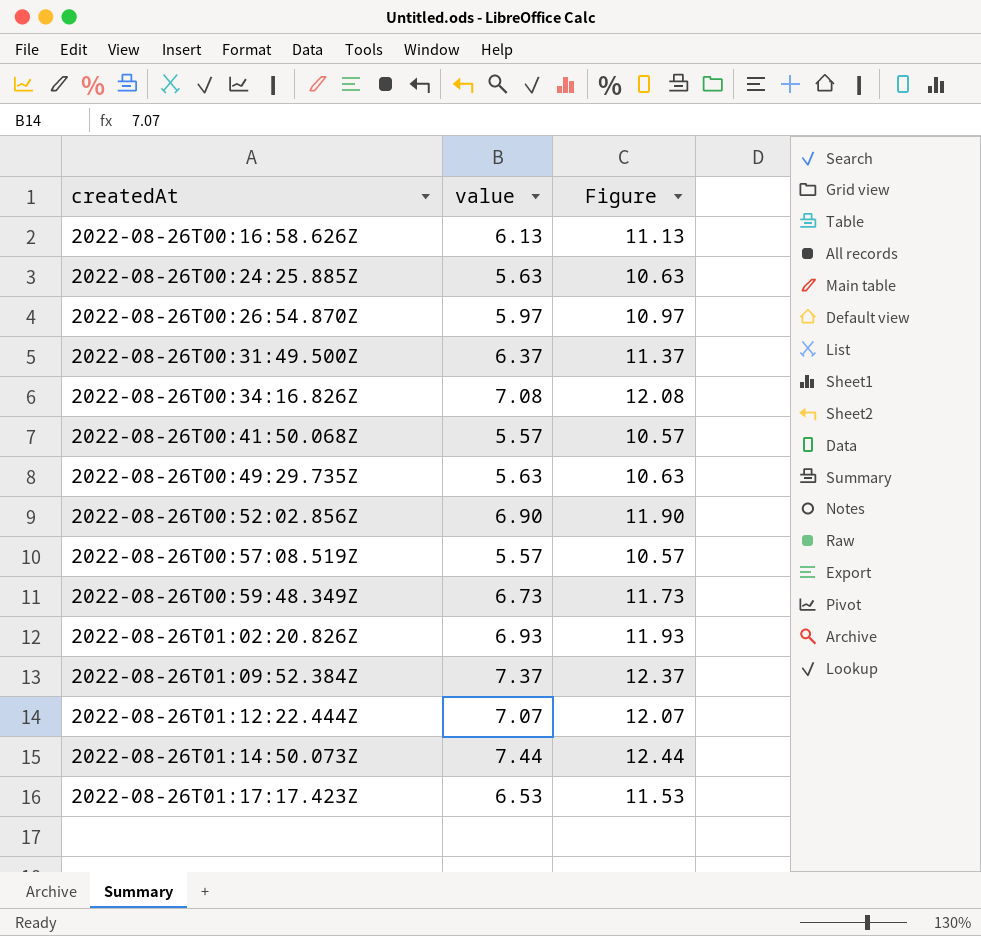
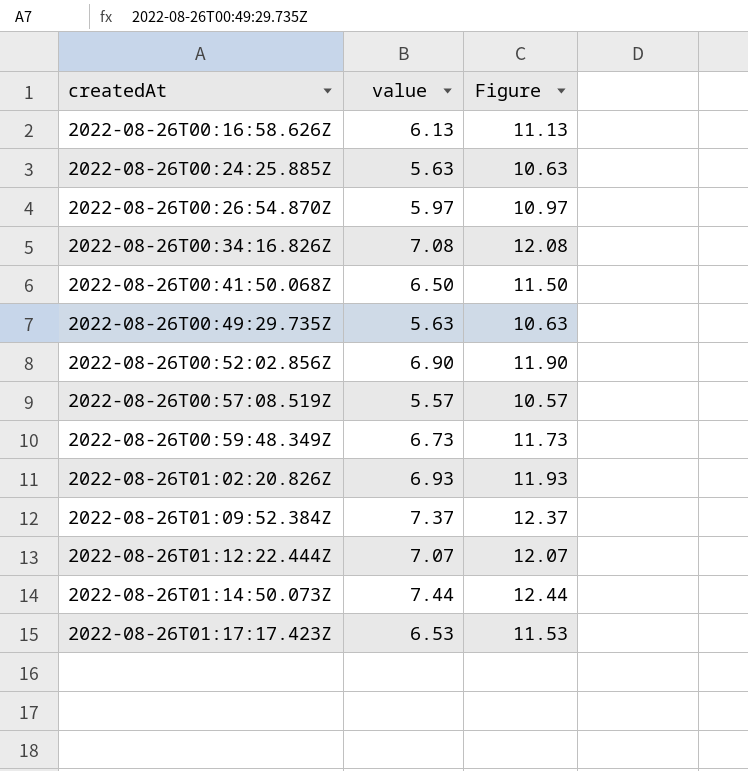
row 2022-08-26T00:31:49.500Z: 6.37 | 11.37 -> none
2022-08-26T00:41:50.068Z | value: 5.57 -> 6.50
2022-08-26T00:41:50.068Z | Figure: 10.57 -> 11.50

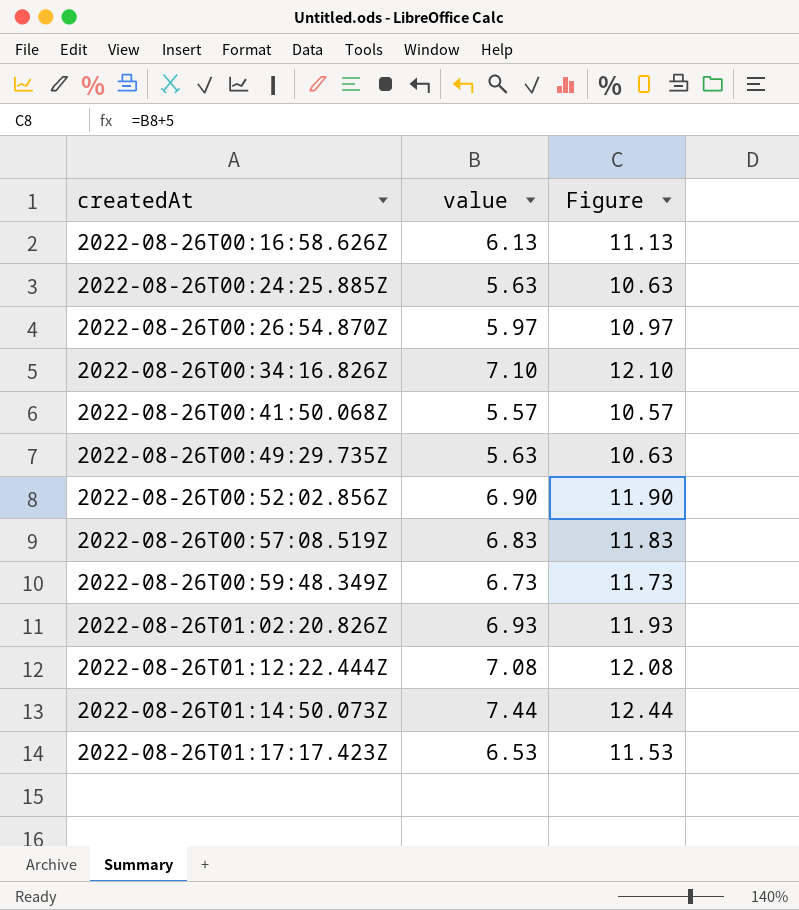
row 2022-08-26T01:09:52.384Z: 7.37 | 12.37 -> none
2022-08-26T00:34:16.826Z | value: 7.08 -> 7.10
2022-08-26T00:34:16.826Z | Figure: 12.08 -> 12.10
2022-08-26T00:41:50.068Z | value: 6.50 -> 5.57
2022-08-26T00:41:50.068Z | Figure: 11.50 -> 10.57
2022-08-26T00:57:08.519Z | value: 5.57 -> 6.83
2022-08-26T00:57:08.519Z | Figure: 10.57 -> 11.83
2022-08-26T01:12:22.444Z | value: 7.07 -> 7.08
2022-08-26T01:12:22.444Z | Figure: 12.07 -> 12.08

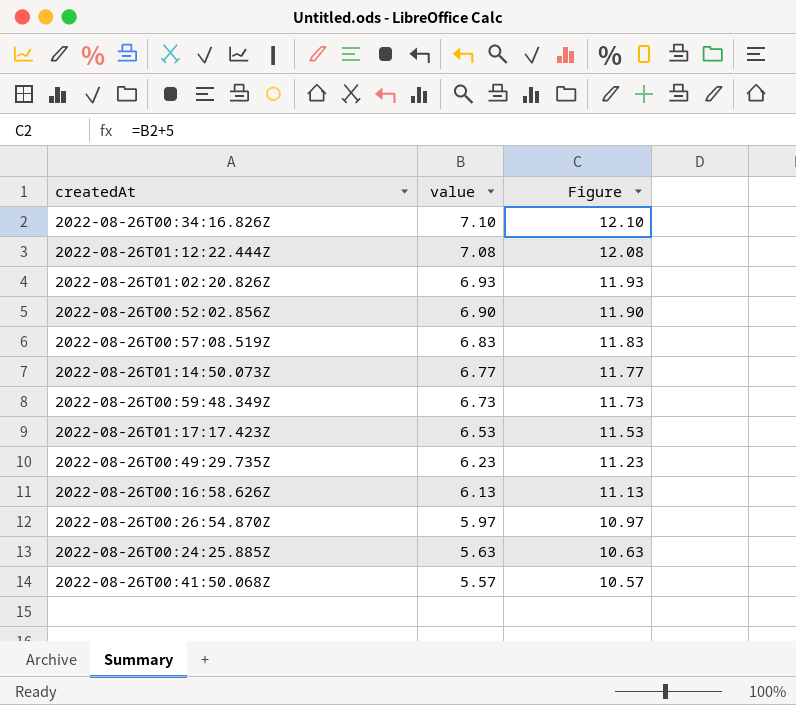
row order: createdAt ascending -> value descending
2022-08-26T01:14:50.073Z | value: 7.44 -> 6.77
2022-08-26T01:14:50.073Z | Figure: 12.44 -> 11.77
2022-08-26T00:49:29.735Z | value: 5.63 -> 6.23
2022-08-26T00:49:29.735Z | Figure: 10.63 -> 11.23

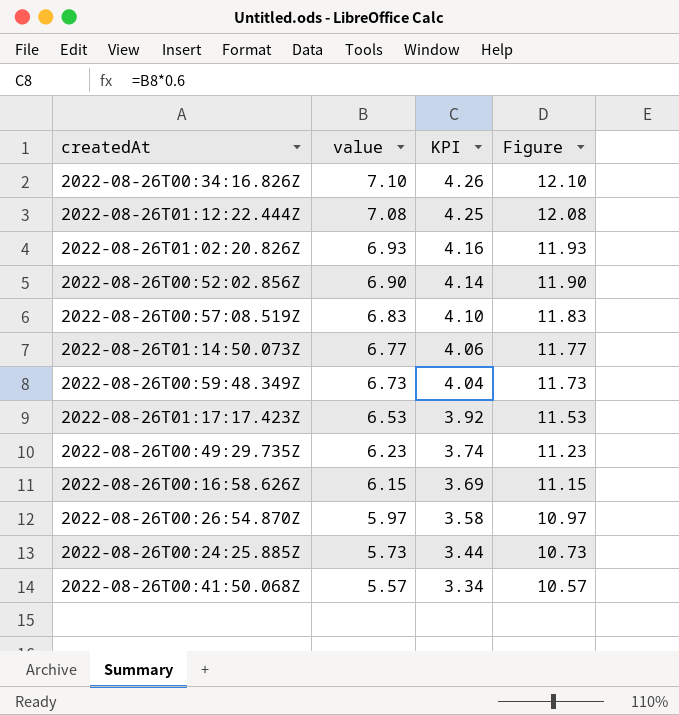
column KPI | formula: none -> [value] * 0.6
2022-08-26T00:16:58.626Z | value: 6.13 -> 6.15
2022-08-26T00:16:58.626Z | Figure: 11.13 -> 11.15
2022-08-26T00:24:25.885Z | value: 5.63 -> 5.73
2022-08-26T00:24:25.885Z | Figure: 10.63 -> 10.73

